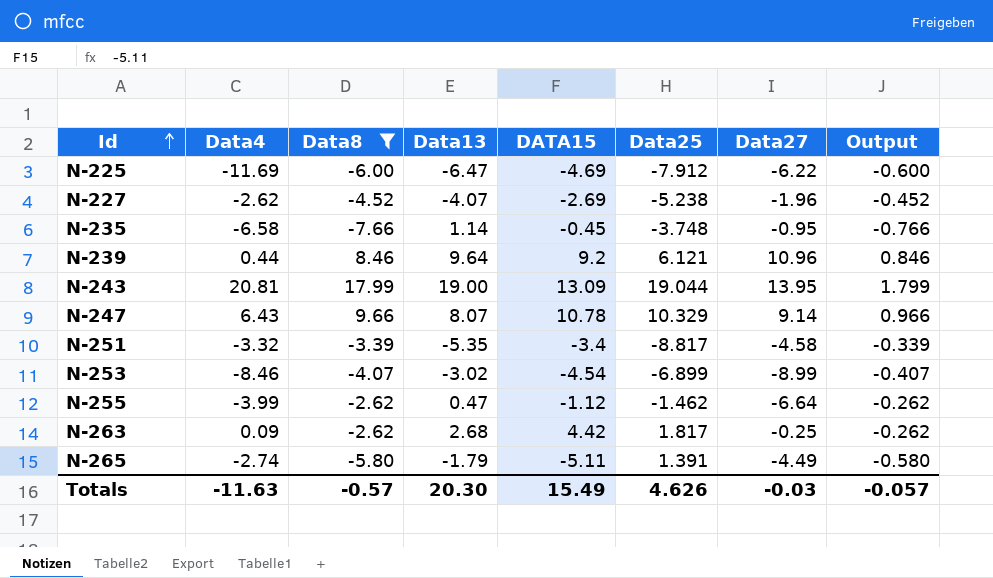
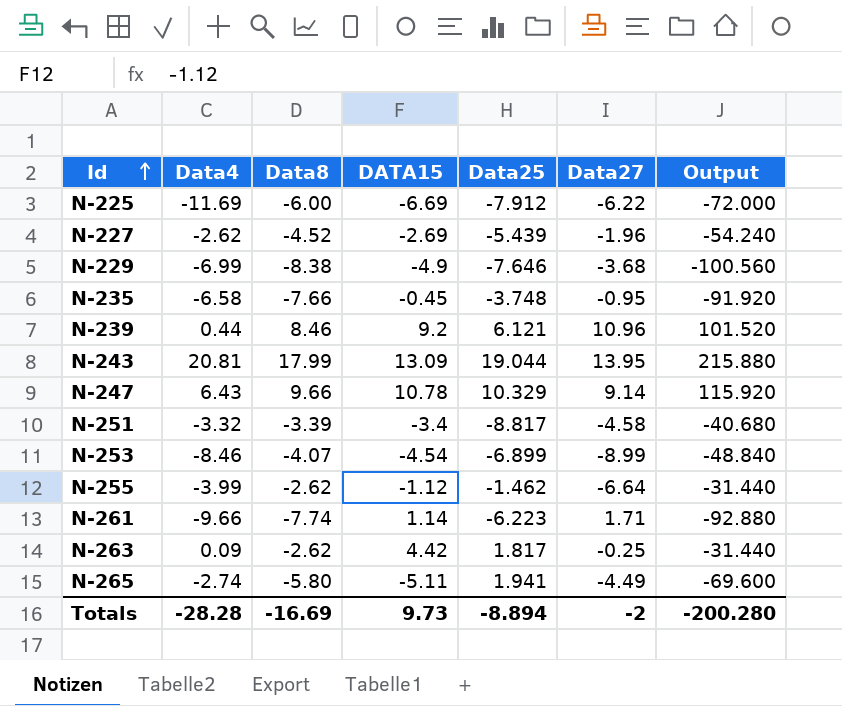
filter: Data8 >= -7.66 -> none
column Data13 | position: 4 -> none
column Output | formula: [Data8] * 0.1 -> [Data8] * 12
N-225 | DATA15: -4.69 -> -6.69
N-227 | Data25: -5.238 -> -5.439
N-265 | Data25: 1.391 -> 1.941
Totals | Data4: -11.63 -> -28.28
Totals | Data8: -0.57 -> -16.69
Totals | DATA15: 15.49 -> 9.73
Totals | Data25: 4.626 -> -8.894
Totals | Data27: -0.03 -> -2
Totals | Output: -0.057 -> -200.280

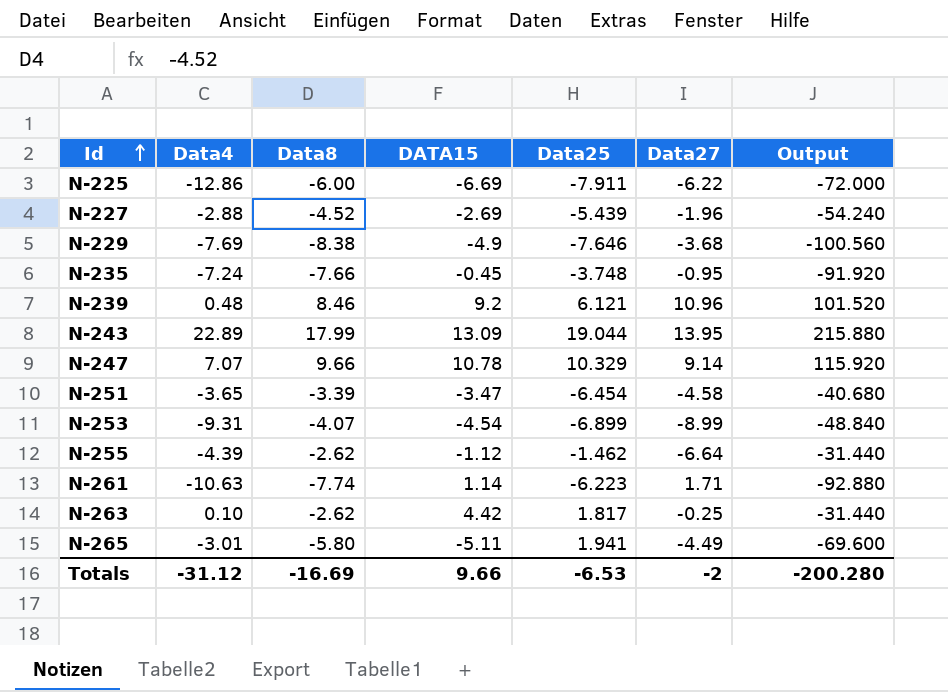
N-225 | Data4: -11.69 -> -12.86
N-225 | Data25: -7.912 -> -7.911
N-227 | Data4: -2.62 -> -2.88
N-229 | Data4: -6.99 -> -7.69
N-235 | Data4: -6.58 -> -7.24
N-239 | Data4: 0.44 -> 0.48
N-243 | Data4: 20.81 -> 22.89
N-247 | Data4: 6.43 -> 7.07
N-251 | Data4: -3.32 -> -3.65
N-251 | DATA15: -3.4 -> -3.47
N-251 | Data25: -8.817 -> -6.454
N-253 | Data4: -8.46 -> -9.31
N-255 | Data4: -3.99 -> -4.39
N-261 | Data4: -9.66 -> -10.63
N-263 | Data4: 0.09 -> 0.10
N-265 | Data4: -2.74 -> -3.01
Totals | Data4: -28.28 -> -31.12
Totals | DATA15: 9.73 -> 9.66
Totals | Data25: -8.894 -> -6.53

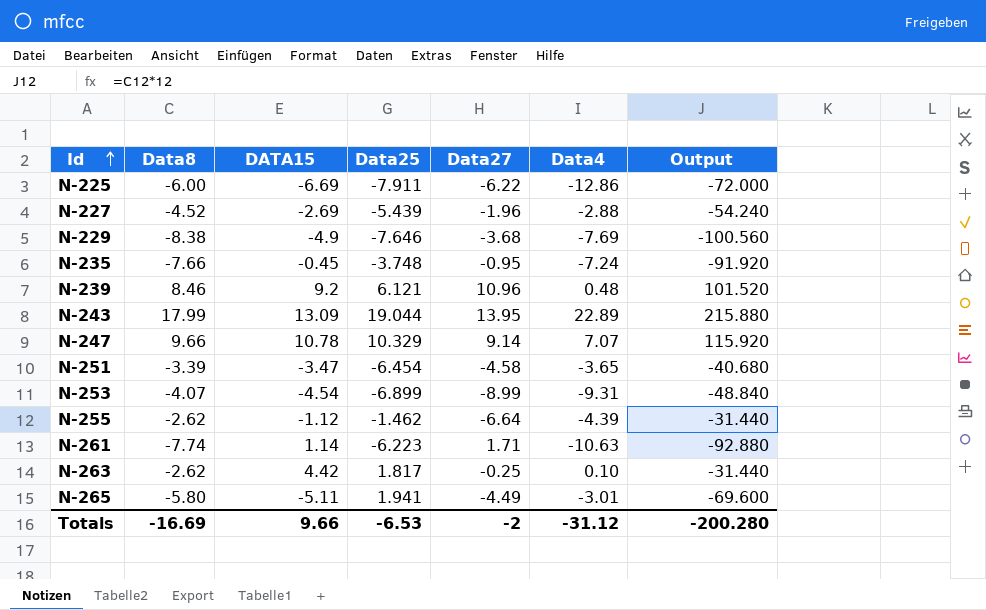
column Data4 | position: 2 -> 6

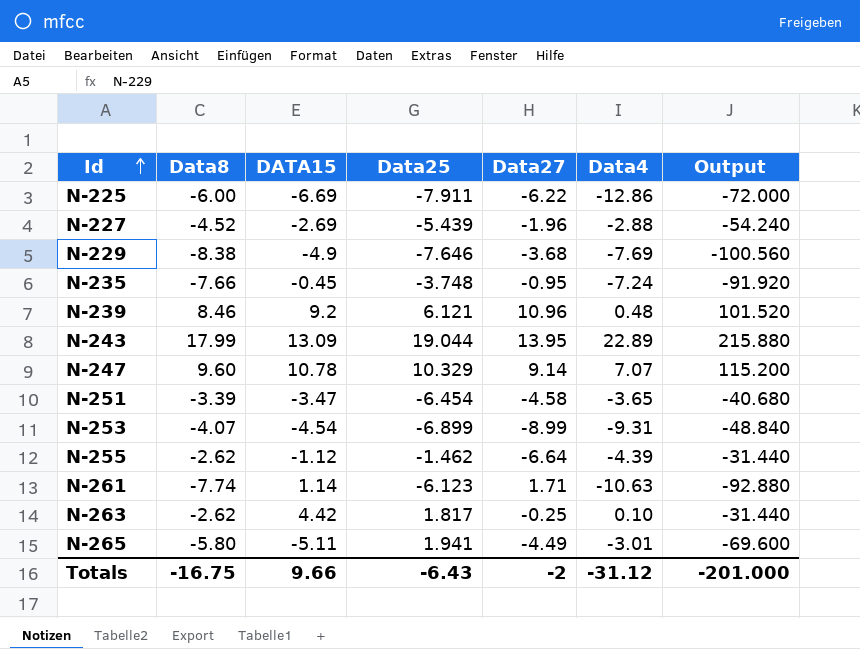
N-247 | Data8: 9.66 -> 9.60
N-247 | Output: 115.920 -> 115.200
N-261 | Data25: -6.223 -> -6.123
Totals | Data8: -16.69 -> -16.75
Totals | Data25: -6.53 -> -6.43
Totals | Output: -200.280 -> -201.000

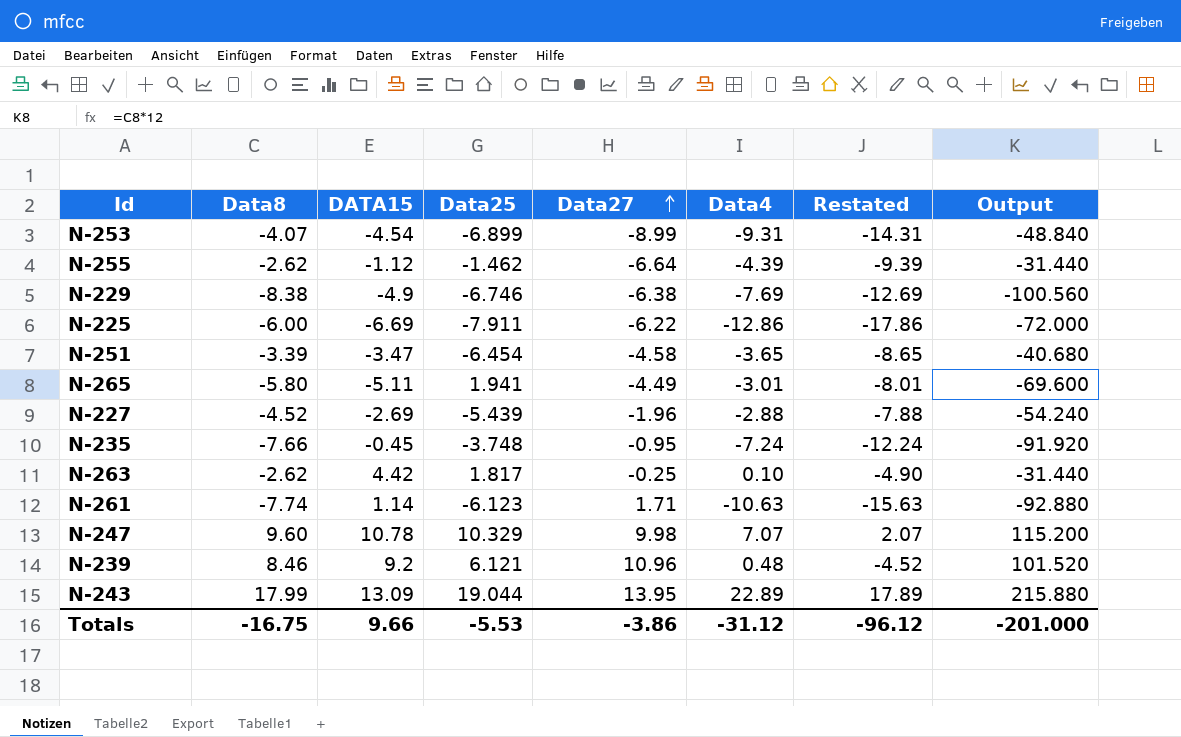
row order: Id ascending -> Data27 ascending
column Restated | formula: none -> [Data4] - 5
N-229 | Data25: -7.646 -> -6.746
N-229 | Data27: -3.68 -> -6.38
N-247 | Data27: 9.14 -> 9.98
Totals | Data25: -6.43 -> -5.53
Totals | Data27: -2 -> -3.86

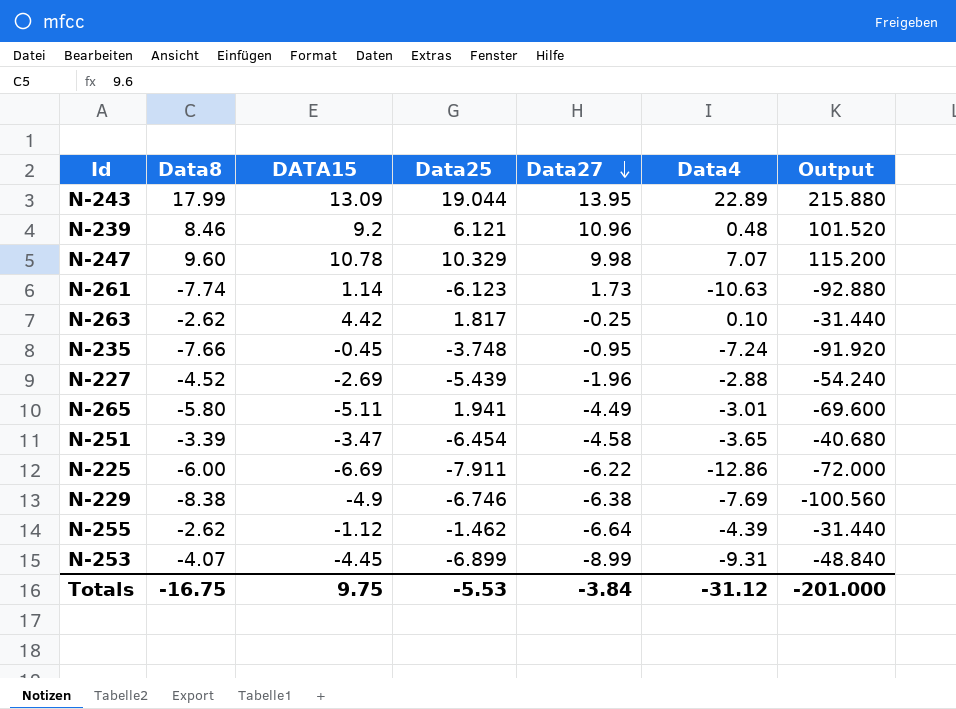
row order: Data27 ascending -> Data27 descending
column Restated | formula: [Data4] - 5 -> none
N-261 | Data27: 1.71 -> 1.73
N-253 | DATA15: -4.54 -> -4.45
Totals | DATA15: 9.66 -> 9.75
Totals | Data27: -3.86 -> -3.84

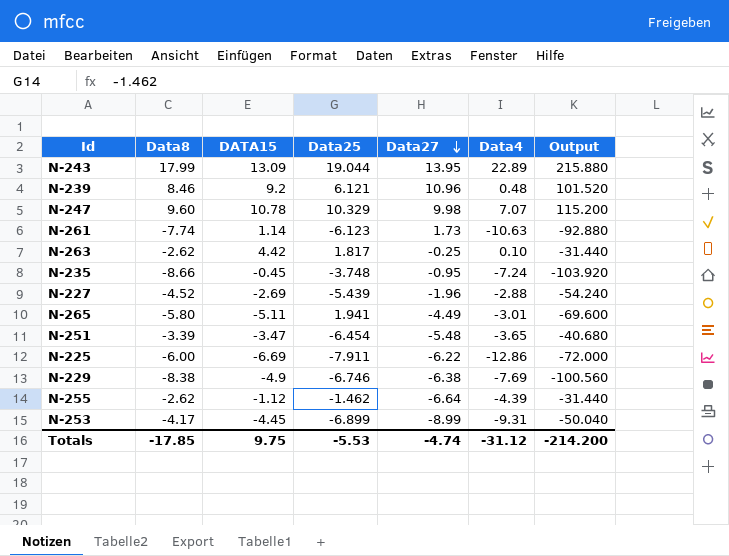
N-235 | Data8: -7.66 -> -8.66
N-235 | Output: -91.920 -> -103.920
N-251 | Data27: -4.58 -> -5.48
N-253 | Data8: -4.07 -> -4.17
N-253 | Output: -48.840 -> -50.040
Totals | Data8: -16.75 -> -17.85
Totals | Data27: -3.84 -> -4.74
Totals | Output: -201.000 -> -214.200

